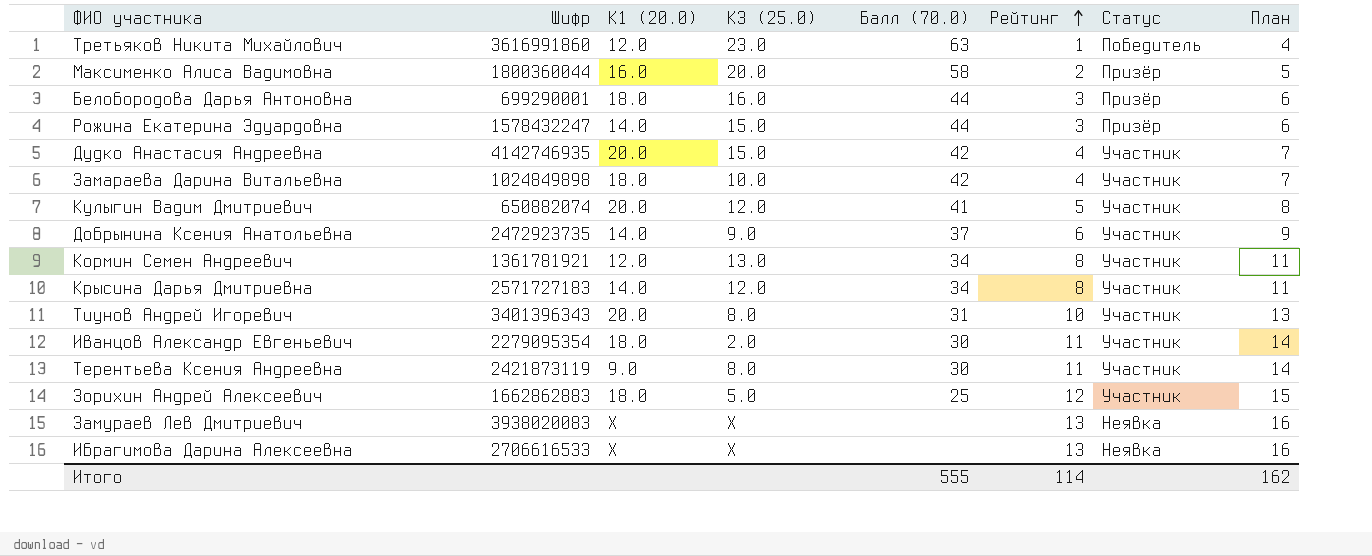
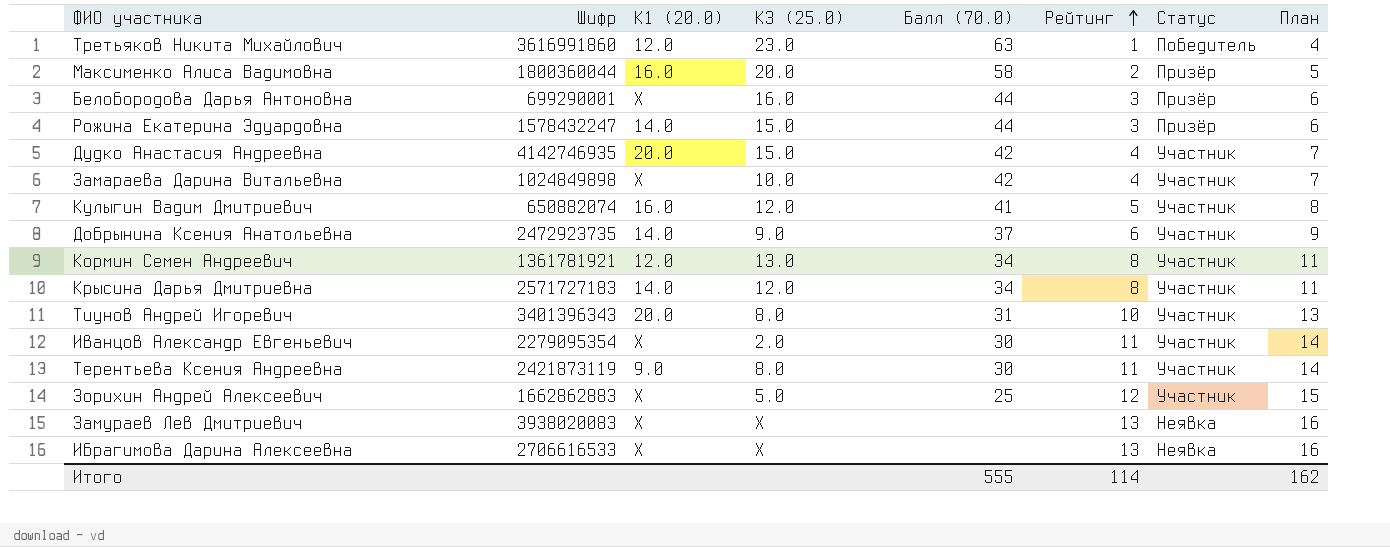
Белобородова Дарья Антоновна | К1 (20.0): 18.0 -> X
Замараева Дарина Витальевна | К1 (20.0): 18.0 -> X
Кулыгин Вадим Дмитриевич | К1 (20.0): 20.0 -> 16.0
Иванцов Александр Евгеньевич | К1 (20.0): 18.0 -> X
Зорихин Андрей Алексеевич | К1 (20.0): 18.0 -> X

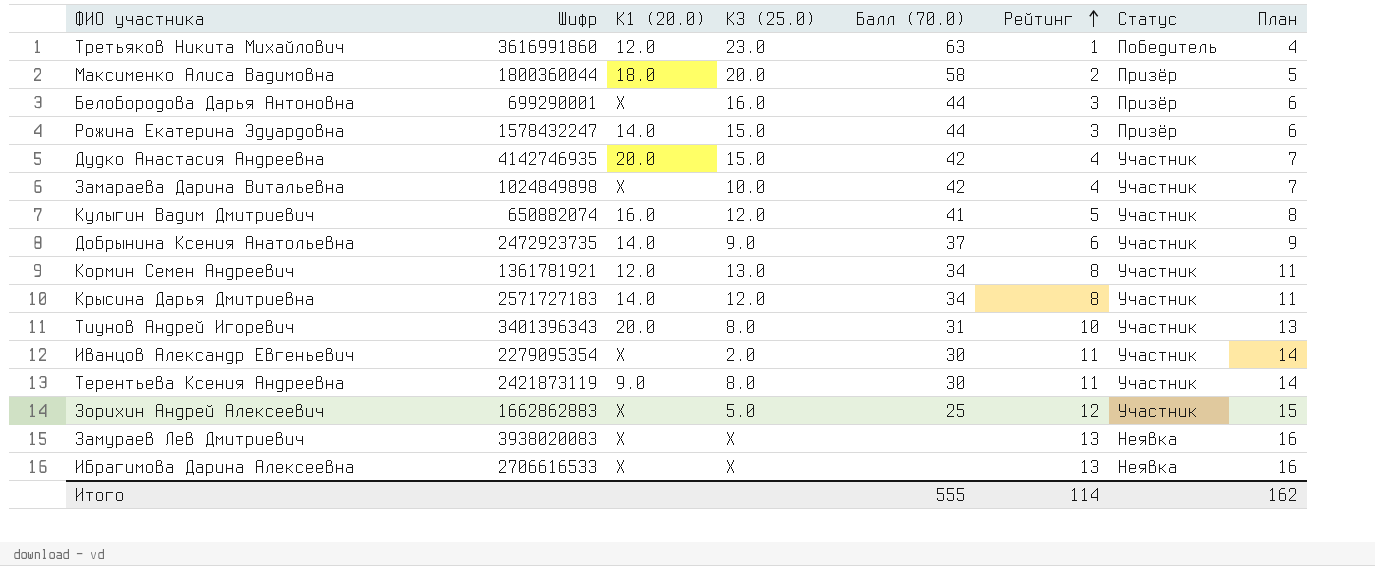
Максименко Алиса Вадимовна | К1 (20.0): 16.0 -> 18.0

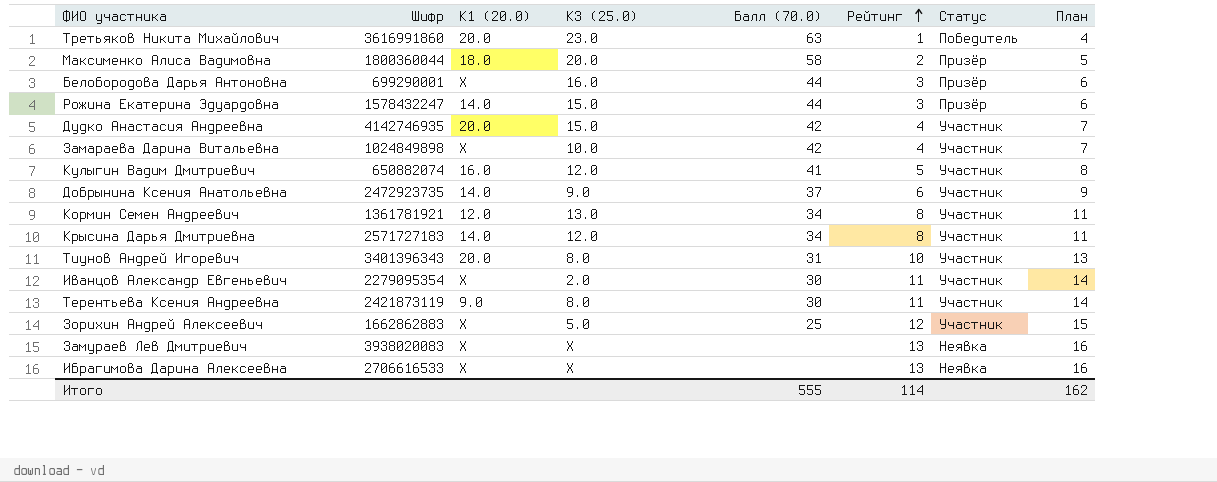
Третьяков Никита Михайлович | К1 (20.0): 12.0 -> 20.0

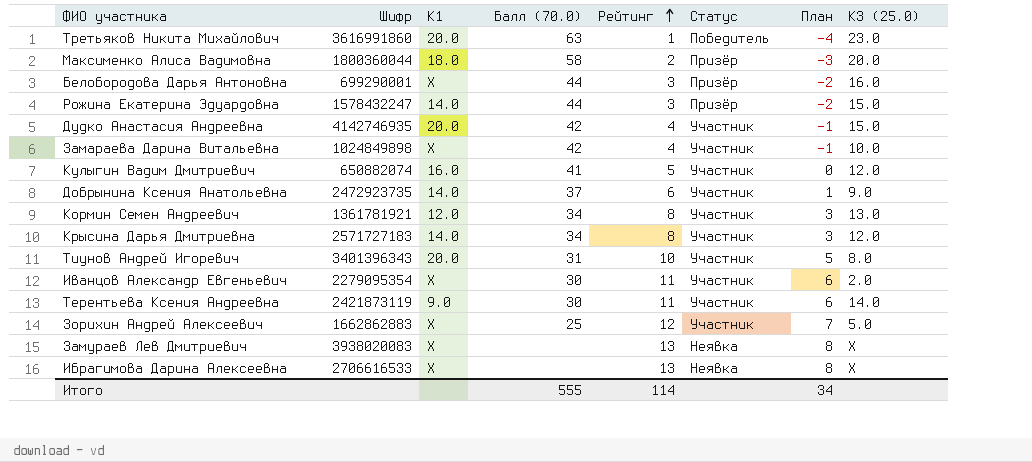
column name: К1 (20.0) -> К1
column План | formula: [Рейтинг] + 3 -> [Рейтинг] - 5
column К3 (25.0) | position: 4 -> 8
Терентьева Ксения Андреевна | К3 (25.0): 8.0 -> 14.0
Итого | План: 162 -> 34

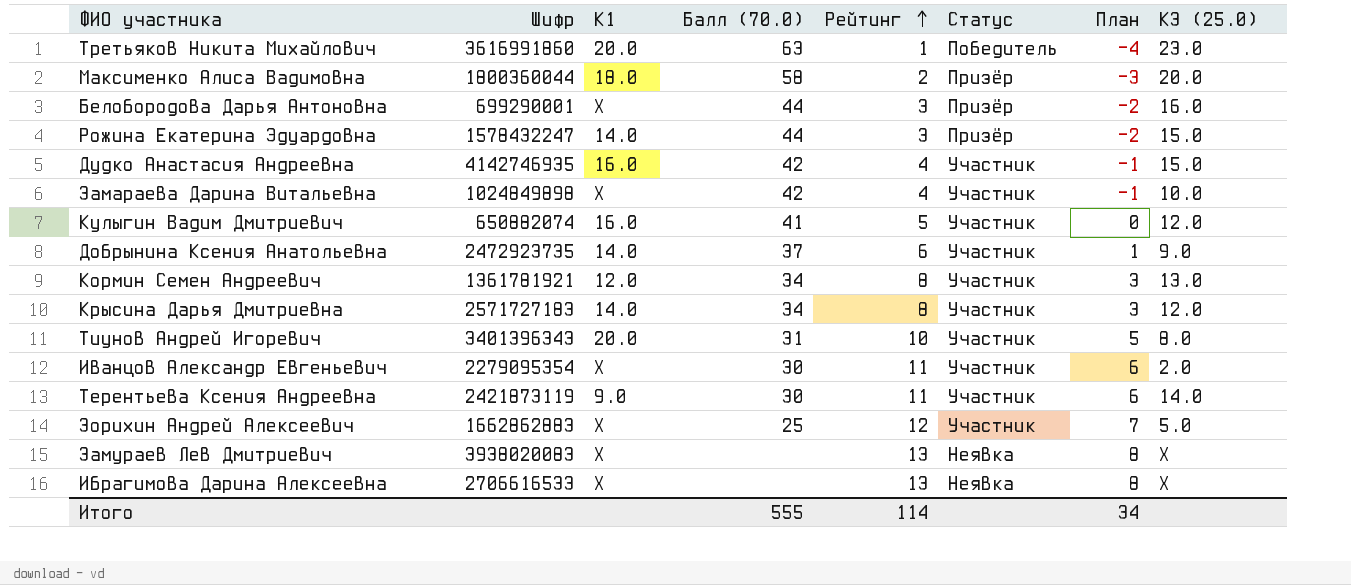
Дудко Анастасия Андреевна | К1: 20.0 -> 16.0

